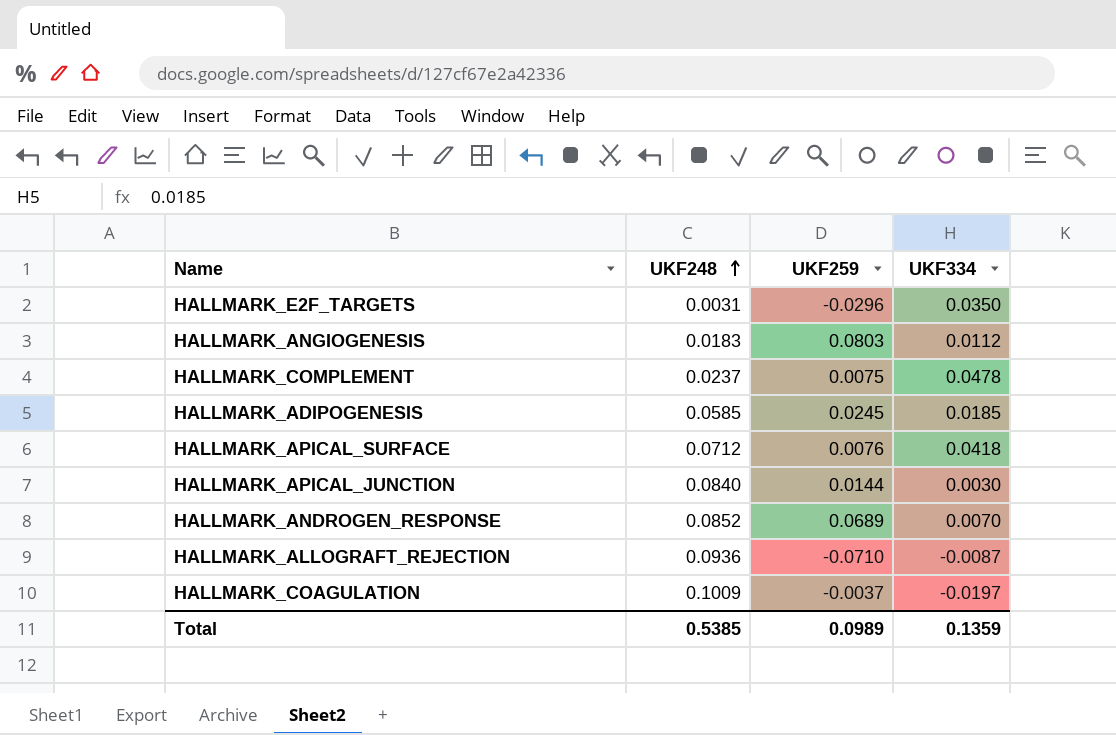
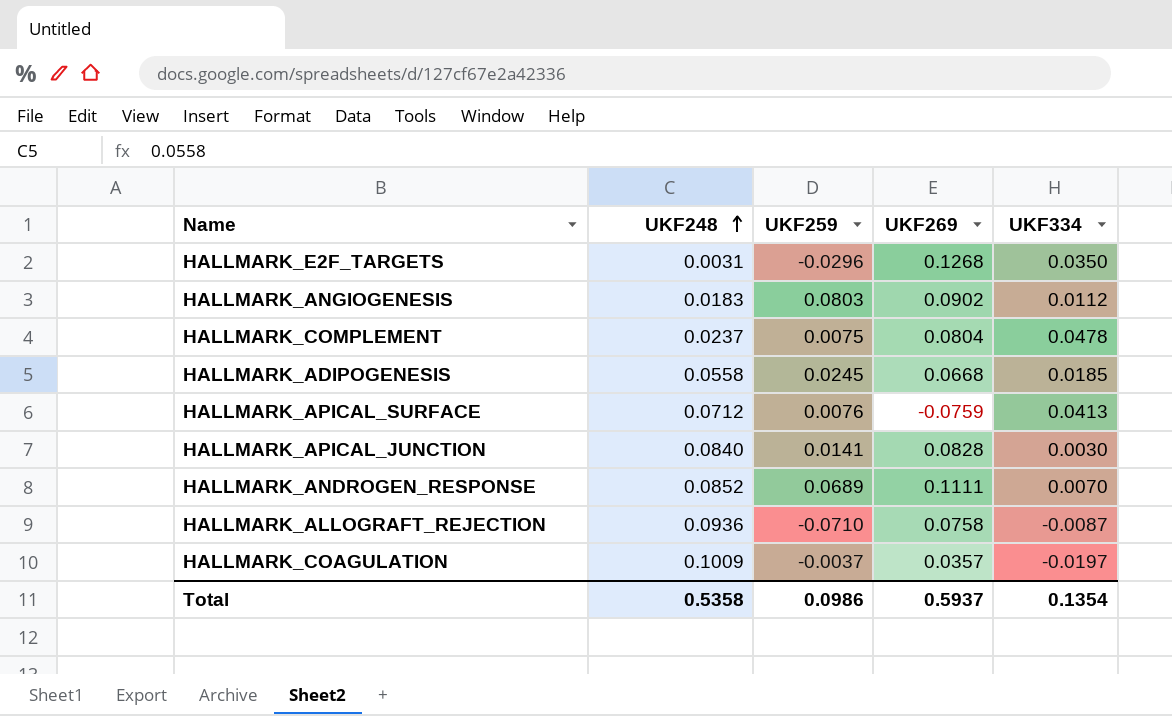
column UKF269 | position: none -> 4
HALLMARK_ADIPOGENESIS | UKF248: 0.0585 -> 0.0558
HALLMARK_APICAL_SURFACE | UKF334: 0.0418 -> 0.0413
HALLMARK_APICAL_JUNCTION | UKF259: 0.0144 -> 0.0141
Total | UKF248: 0.5385 -> 0.5358
Total | UKF259: 0.0989 -> 0.0986
Total | UKF334: 0.1359 -> 0.1354

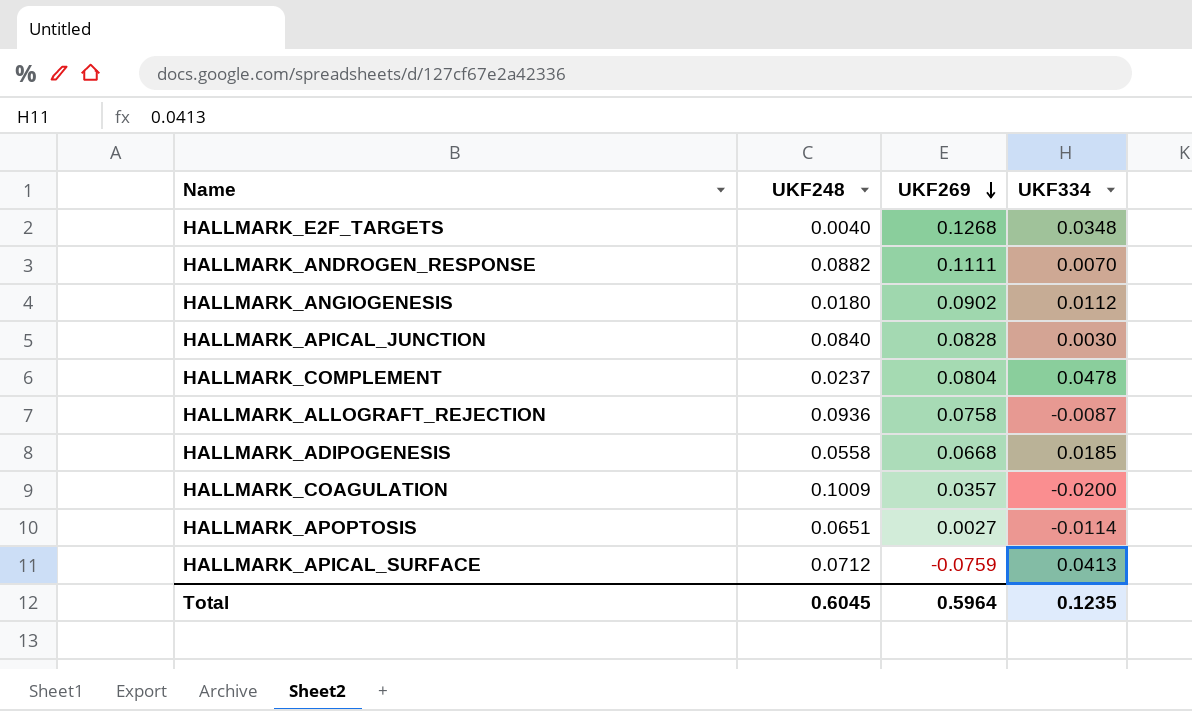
row order: UKF248 ascending -> UKF269 descending
column UKF259 | position: 3 -> none
HALLMARK_E2F_TARGETS | UKF248: 0.0031 -> 0.0040
HALLMARK_E2F_TARGETS | UKF334: 0.0350 -> 0.0348
HALLMARK_ANDROGEN_RESPONSE | UKF248: 0.0852 -> 0.0882
HALLMARK_ANGIOGENESIS | UKF248: 0.0183 -> 0.0180
HALLMARK_COAGULATION | UKF334: -0.0197 -> -0.0200
row HALLMARK_APOPTOSIS: none -> 0.0651 | 0.0027 | -0.0114
Total | UKF248: 0.5358 -> 0.6045
Total | UKF269: 0.5937 -> 0.5964
Total | UKF334: 0.1354 -> 0.1235

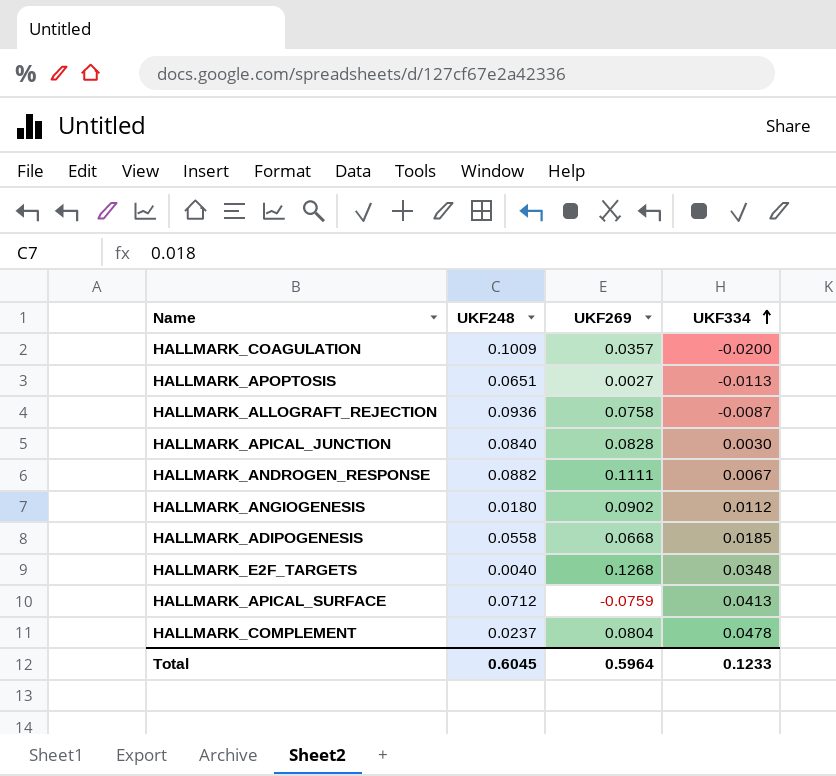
row order: UKF269 descending -> UKF334 ascending
HALLMARK_APOPTOSIS | UKF334: -0.0114 -> -0.0113
HALLMARK_ANDROGEN_RESPONSE | UKF334: 0.0070 -> 0.0067
Total | UKF334: 0.1235 -> 0.1233

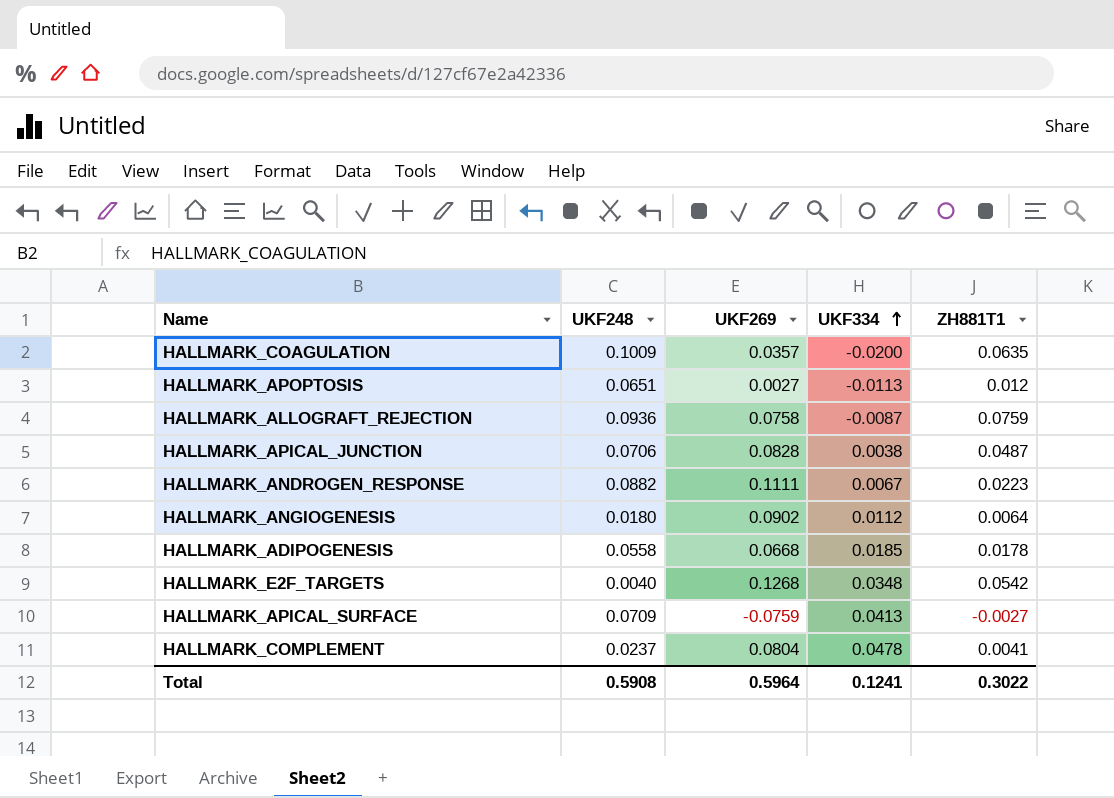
column ZH881T1 | position: none -> 5
HALLMARK_APICAL_JUNCTION | UKF248: 0.0840 -> 0.0706
HALLMARK_APICAL_JUNCTION | UKF334: 0.0030 -> 0.0038
HALLMARK_APICAL_SURFACE | UKF248: 0.0712 -> 0.0709
Total | UKF248: 0.6045 -> 0.5908
Total | UKF334: 0.1233 -> 0.1241

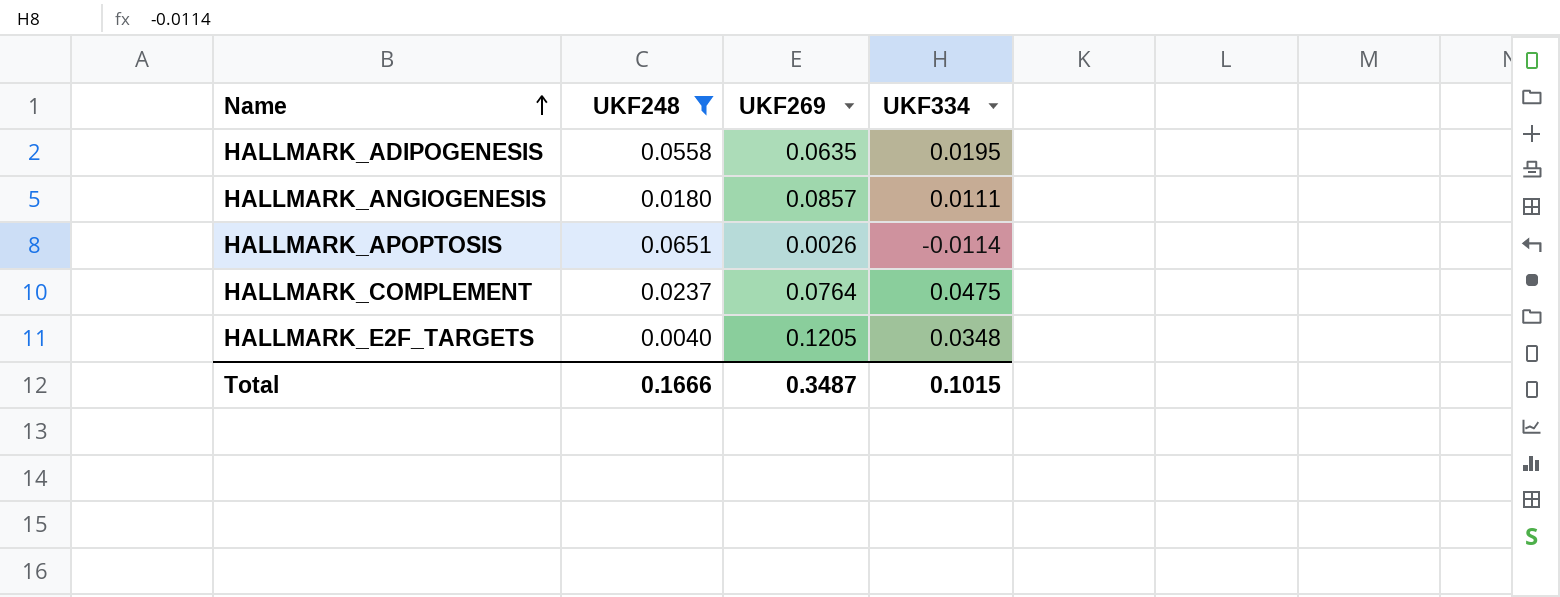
filter: none -> UKF248 <= 0.0651
row order: UKF334 ascending -> Name ascending
column ZH881T1 | position: 5 -> none
HALLMARK_ADIPOGENESIS | UKF269: 0.0668 -> 0.0635
HALLMARK_ADIPOGENESIS | UKF334: 0.0185 -> 0.0195
HALLMARK_ANGIOGENESIS | UKF269: 0.0902 -> 0.0857
HALLMARK_ANGIOGENESIS | UKF334: 0.0112 -> 0.0111
HALLMARK_APOPTOSIS | UKF269: 0.0027 -> 0.0026
HALLMARK_APOPTOSIS | UKF334: -0.0113 -> -0.0114
HALLMARK_COMPLEMENT | UKF269: 0.0804 -> 0.0764
HALLMARK_COMPLEMENT | UKF334: 0.0478 -> 0.0475
HALLMARK_E2F_TARGETS | UKF269: 0.1268 -> 0.1205
Total | UKF248: 0.5908 -> 0.1666
Total | UKF269: 0.5964 -> 0.3487
Total | UKF334: 0.1241 -> 0.1015

